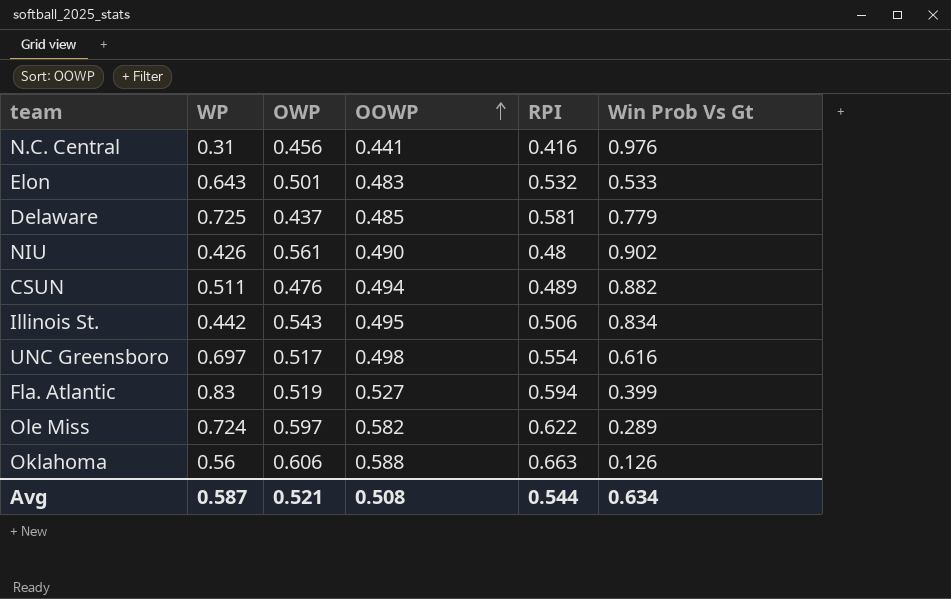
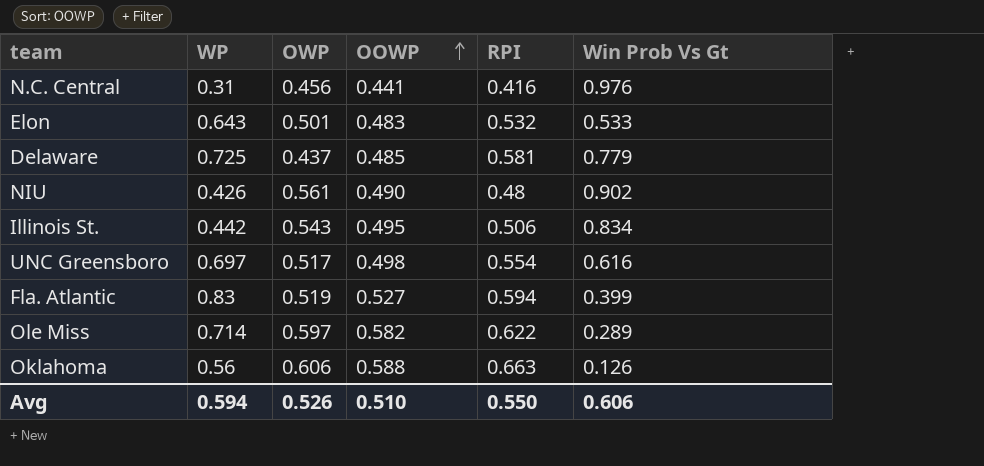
row CSUN: 0.511 | 0.476 | 0.494 | 0.489 | 0.882 -> none
Ole Miss | WP: 0.724 -> 0.714
Avg | WP: 0.587 -> 0.594
Avg | OWP: 0.521 -> 0.526
Avg | OOWP: 0.508 -> 0.510
Avg | RPI: 0.544 -> 0.550
Avg | Win Prob Vs Gt: 0.634 -> 0.606

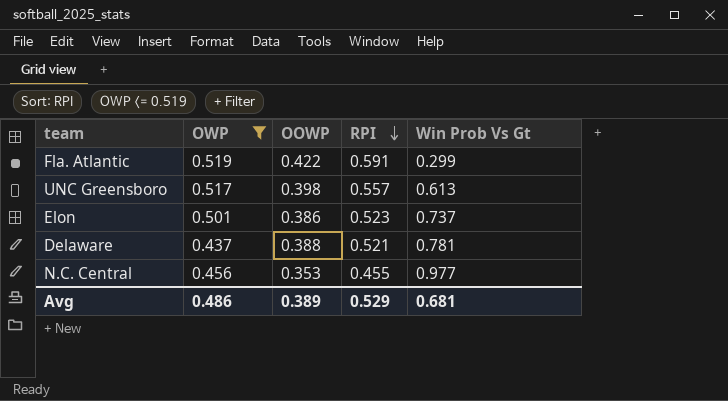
filter: none -> OWP <= 0.519
row order: OOWP ascending -> RPI descending
column WP | position: 2 -> none
Fla. Atlantic | OOWP: 0.527 -> 0.422
Fla. Atlantic | RPI: 0.594 -> 0.591
Fla. Atlantic | Win Prob Vs Gt: 0.399 -> 0.299
UNC Greensboro | OOWP: 0.498 -> 0.398
UNC Greensboro | RPI: 0.554 -> 0.557
UNC Greensboro | Win Prob Vs Gt: 0.616 -> 0.613
Elon | OOWP: 0.483 -> 0.386
Elon | RPI: 0.532 -> 0.523
Elon | Win Prob Vs Gt: 0.533 -> 0.737
Delaware | OOWP: 0.485 -> 0.388
Delaware | RPI: 0.581 -> 0.521
Delaware | Win Prob Vs Gt: 0.779 -> 0.781
N.C. Central | OOWP: 0.441 -> 0.353
N.C. Central | RPI: 0.416 -> 0.455
N.C. Central | Win Prob Vs Gt: 0.976 -> 0.977
Avg | OWP: 0.526 -> 0.486
Avg | OOWP: 0.510 -> 0.389
Avg | RPI: 0.550 -> 0.529
Avg | Win Prob Vs Gt: 0.606 -> 0.681

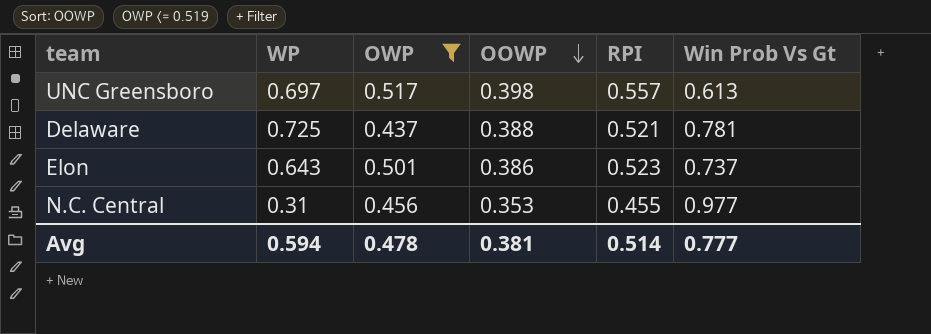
row order: RPI descending -> OOWP descending
column WP | position: none -> 2
row Fla. Atlantic: 0.519 | 0.422 | 0.591 | 0.299 -> none
Avg | OWP: 0.486 -> 0.478
Avg | OOWP: 0.389 -> 0.381
Avg | RPI: 0.529 -> 0.514
Avg | Win Prob Vs Gt: 0.681 -> 0.777

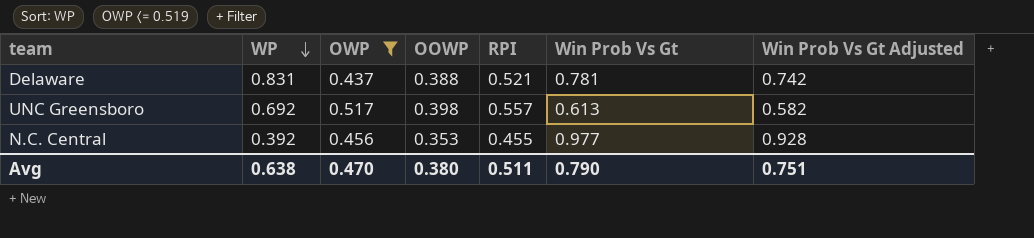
row order: OOWP descending -> WP descending
column Win Prob Vs Gt Adjusted | formula: none -> [Win Prob Vs Gt] * 0.95
row Elon: 0.643 | 0.501 | 0.386 | 0.523 | 0.737 -> none
Delaware | WP: 0.725 -> 0.831
UNC Greensboro | WP: 0.697 -> 0.692
N.C. Central | WP: 0.31 -> 0.392
Avg | WP: 0.594 -> 0.638
Avg | OWP: 0.478 -> 0.470
Avg | OOWP: 0.381 -> 0.380
Avg | RPI: 0.514 -> 0.511
Avg | Win Prob Vs Gt: 0.777 -> 0.790

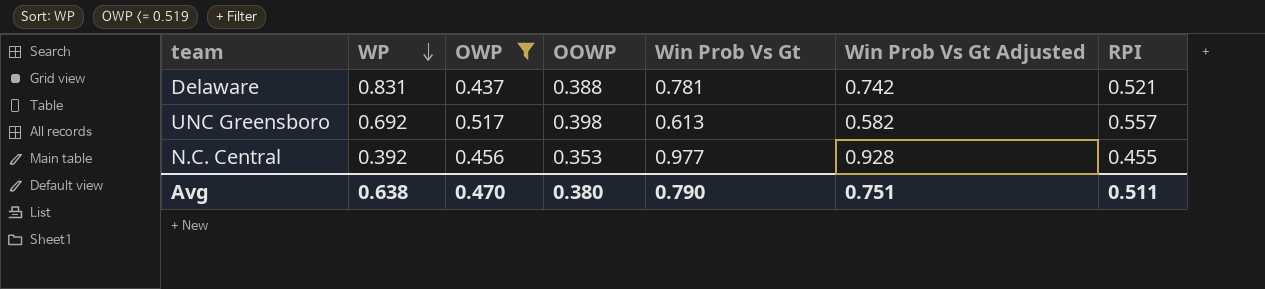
column RPI | position: 5 -> 7

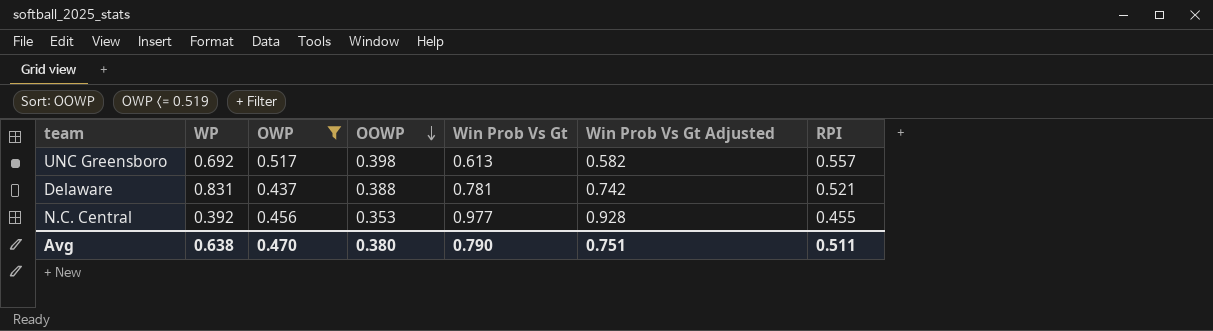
row order: WP descending -> OOWP descending

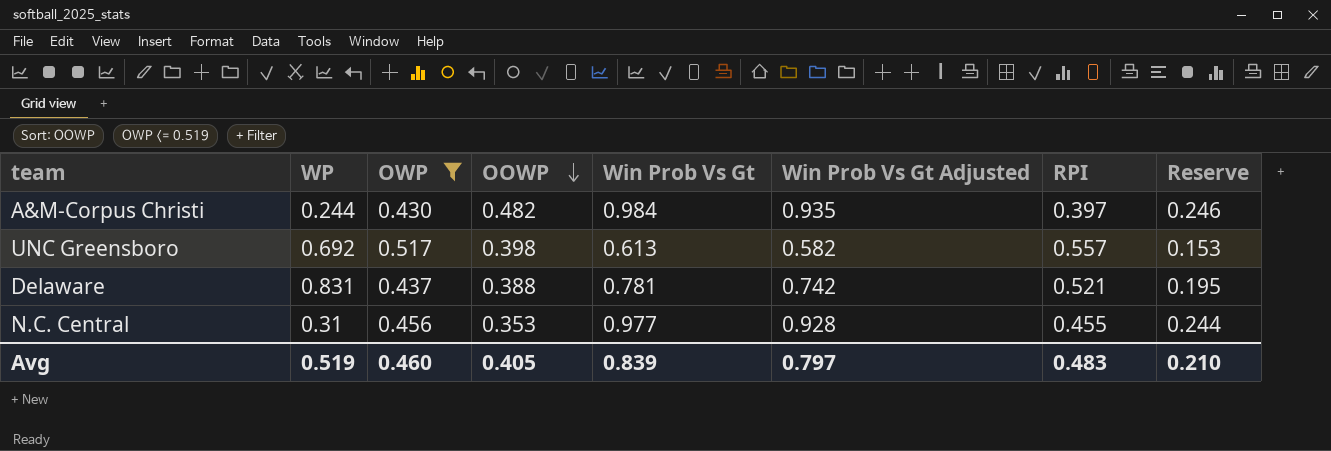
column Reserve | formula: none -> [Win Prob Vs Gt] * 0.25
row A&M-Corpus Christi: none -> 0.244 | 0.430 | 0.482 | 0.984 | 0.935 | 0.397 | 0.246
N.C. Central | WP: 0.392 -> 0.31
Avg | WP: 0.638 -> 0.519
Avg | OWP: 0.470 -> 0.460
Avg | OOWP: 0.380 -> 0.405
Avg | Win Prob Vs Gt: 0.790 -> 0.839
Avg | Win Prob Vs Gt Adjusted: 0.751 -> 0.797
Avg | RPI: 0.511 -> 0.483

